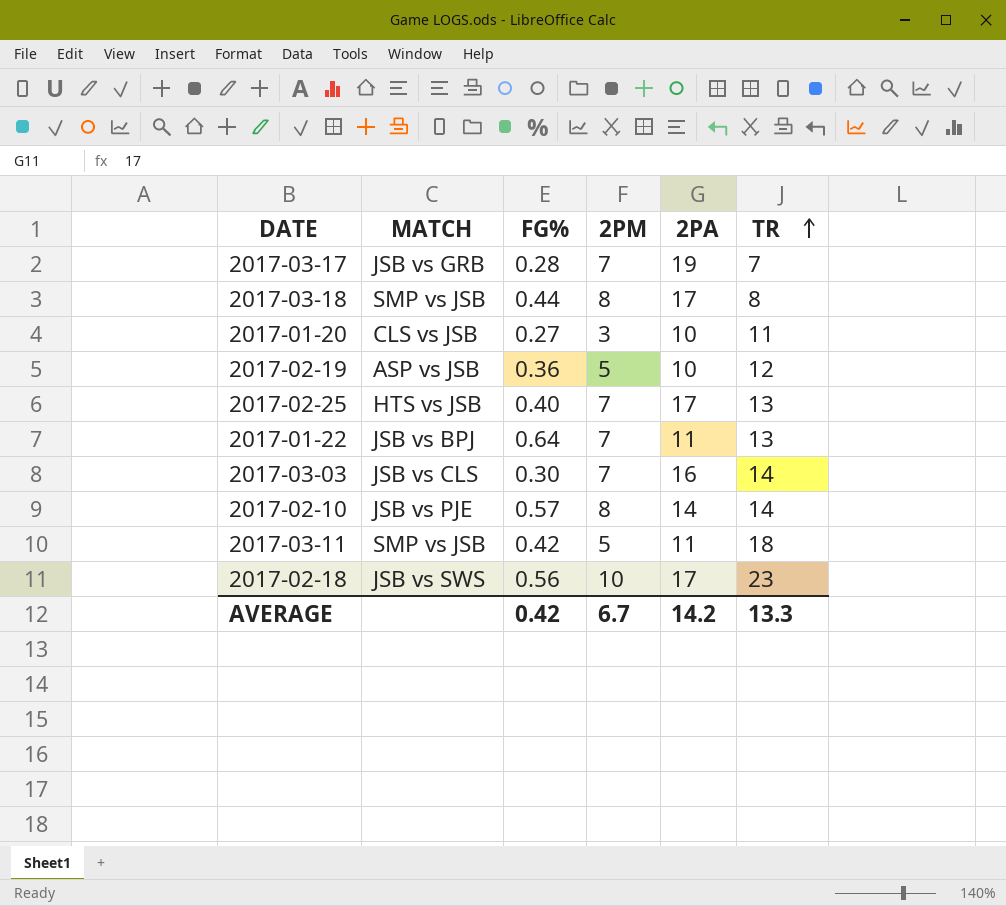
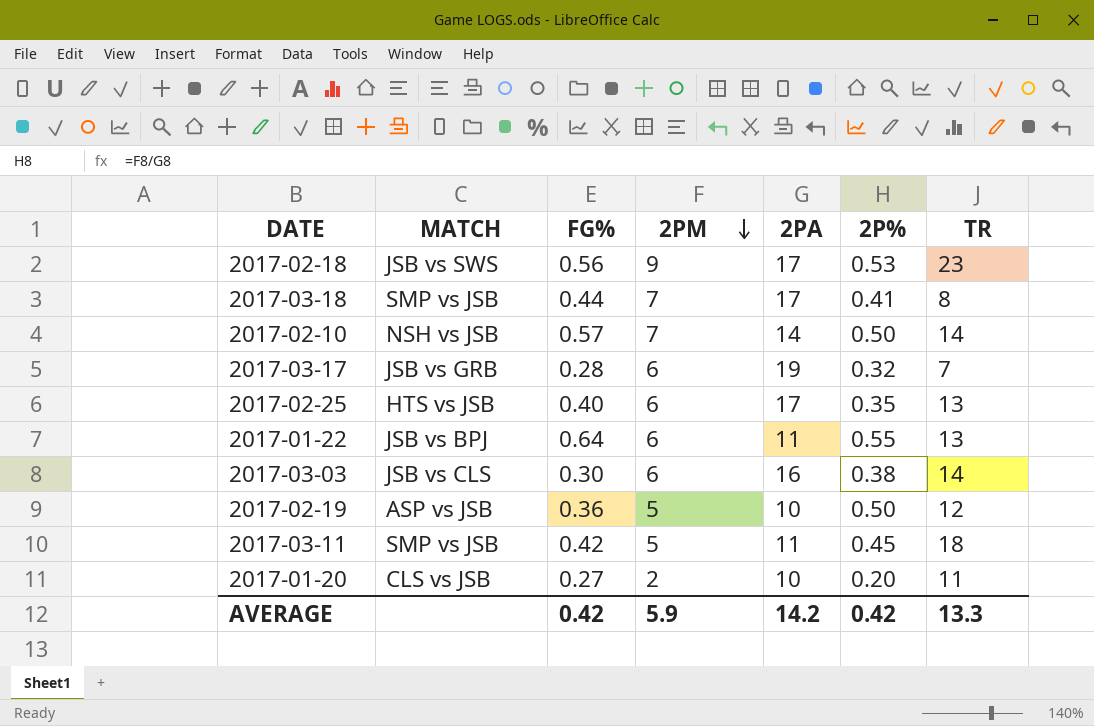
row order: TR ascending -> 2PM descending
column 2P% | formula: none -> [2PM] / [2PA]
2017-02-18 | 2PM: 10 -> 9
2017-03-18 | 2PM: 8 -> 7
2017-02-10 | MATCH: JSB vs PJE -> NSH vs JSB
2017-02-10 | 2PM: 8 -> 7
2017-03-17 | 2PM: 7 -> 6
2017-02-25 | 2PM: 7 -> 6
2017-01-22 | 2PM: 7 -> 6
2017-03-03 | 2PM: 7 -> 6
2017-01-20 | 2PM: 3 -> 2
AVERAGE | 2PM: 6.7 -> 5.9

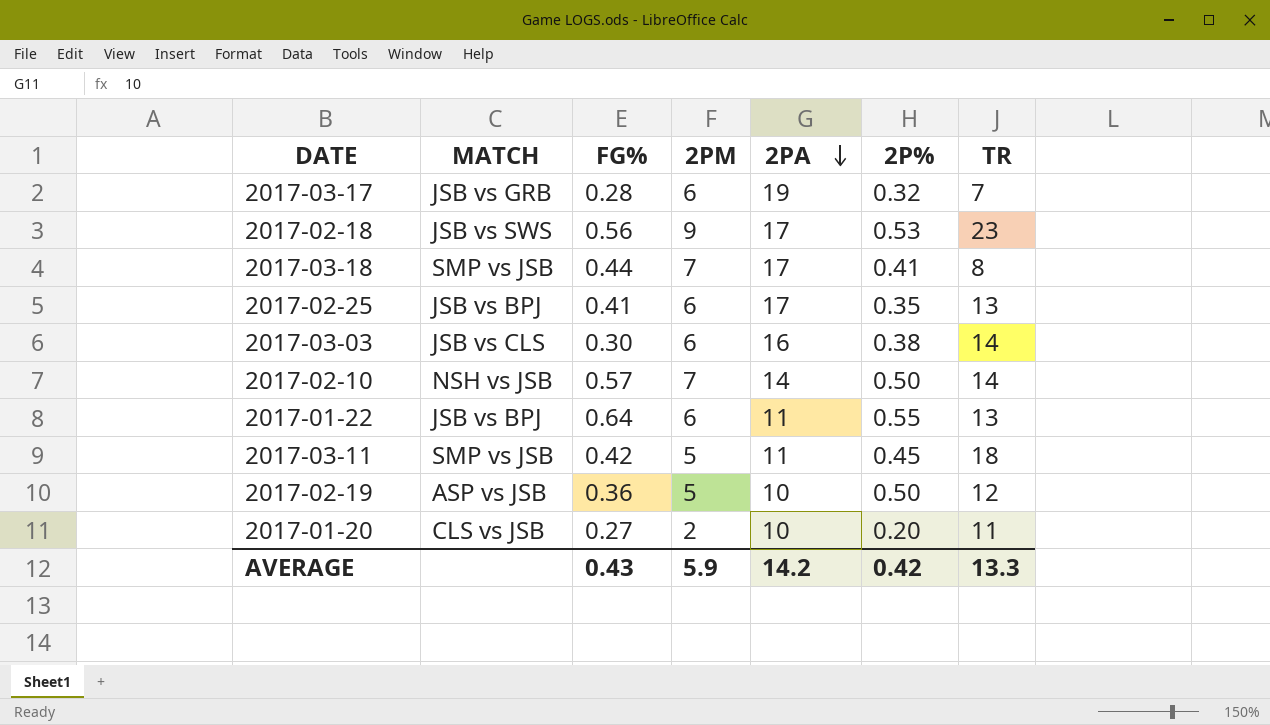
row order: 2PM descending -> 2PA descending
2017-02-25 | MATCH: HTS vs JSB -> JSB vs BPJ
2017-02-25 | FG%: 0.40 -> 0.41
AVERAGE | FG%: 0.42 -> 0.43

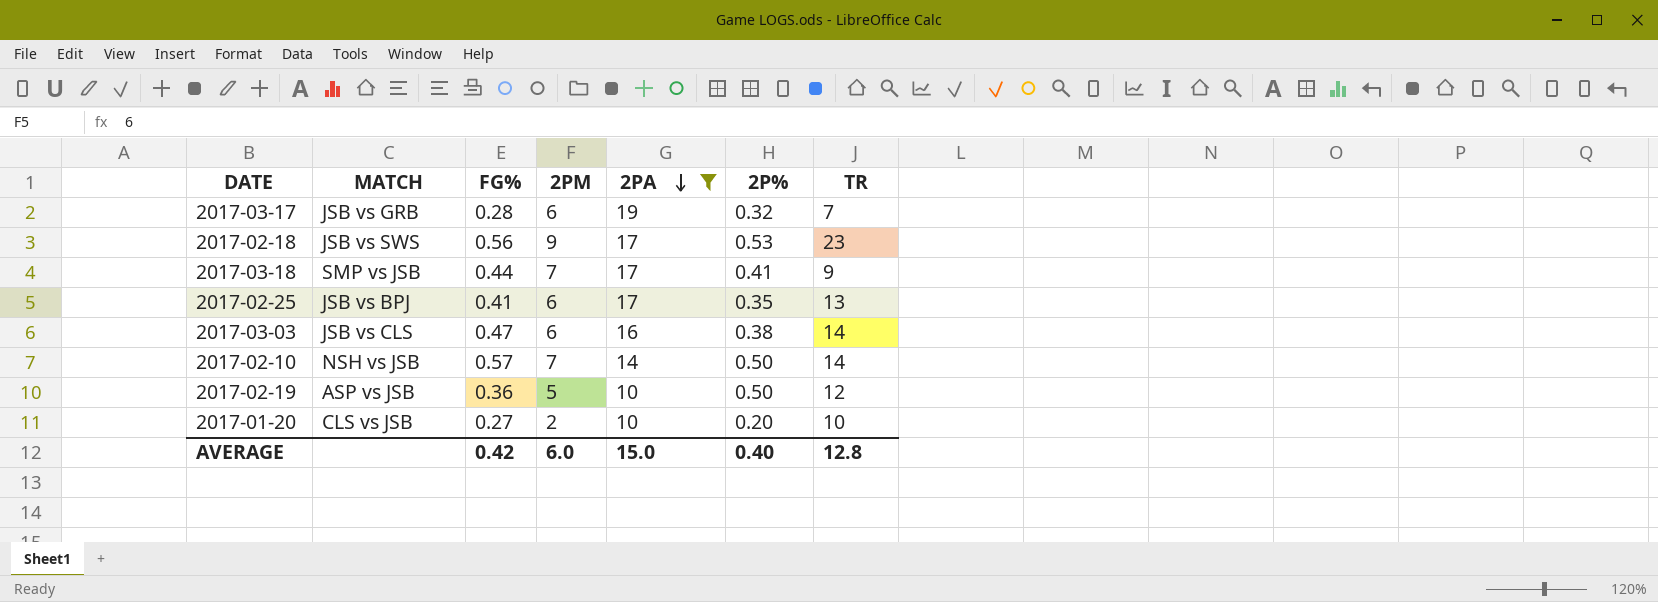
filter: none -> 2PA != 11
2017-03-18 | TR: 8 -> 9
2017-03-03 | FG%: 0.30 -> 0.47
2017-01-20 | TR: 11 -> 10
AVERAGE | FG%: 0.43 -> 0.42
AVERAGE | 2PM: 5.9 -> 6.0
AVERAGE | 2PA: 14.2 -> 15.0
AVERAGE | 2P%: 0.42 -> 0.40
AVERAGE | TR: 13.3 -> 12.8

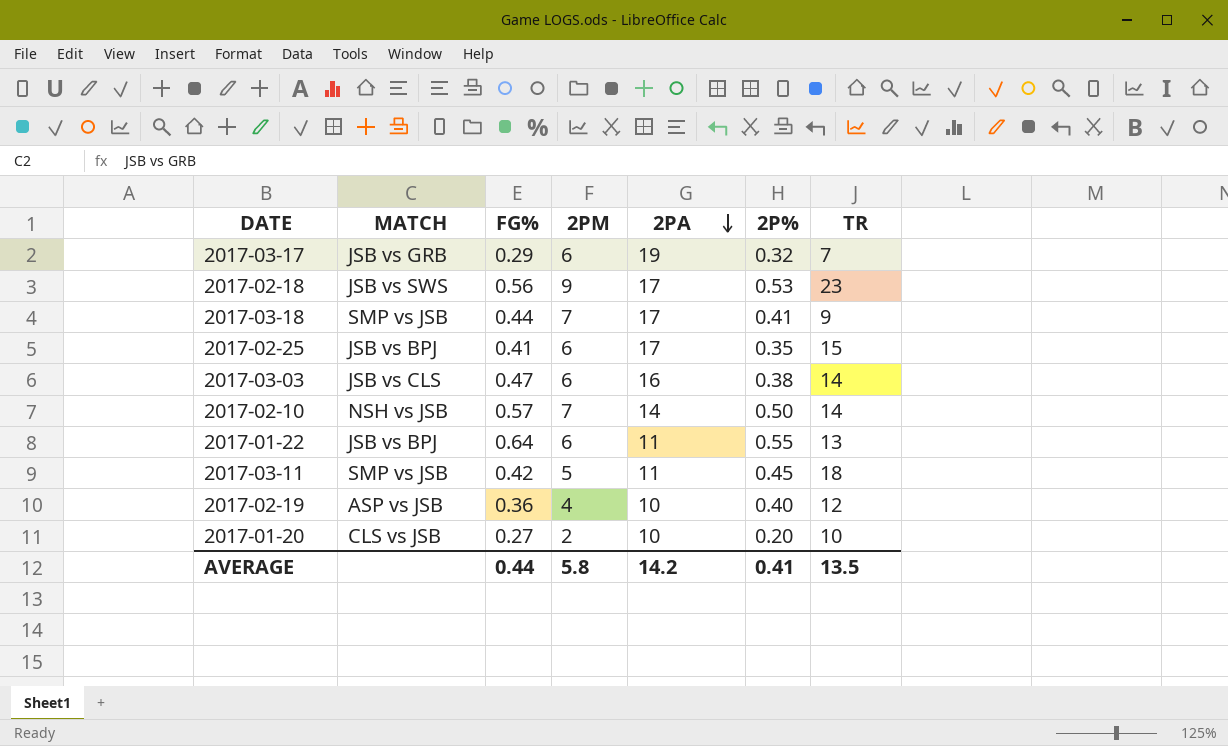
filter: 2PA != 11 -> none
2017-03-17 | FG%: 0.28 -> 0.29
2017-02-25 | TR: 13 -> 15
2017-02-19 | 2PM: 5 -> 4
2017-02-19 | 2P%: 0.50 -> 0.40
AVERAGE | FG%: 0.42 -> 0.44
AVERAGE | 2PM: 6.0 -> 5.8
AVERAGE | 2PA: 15.0 -> 14.2
AVERAGE | 2P%: 0.40 -> 0.41
AVERAGE | TR: 12.8 -> 13.5

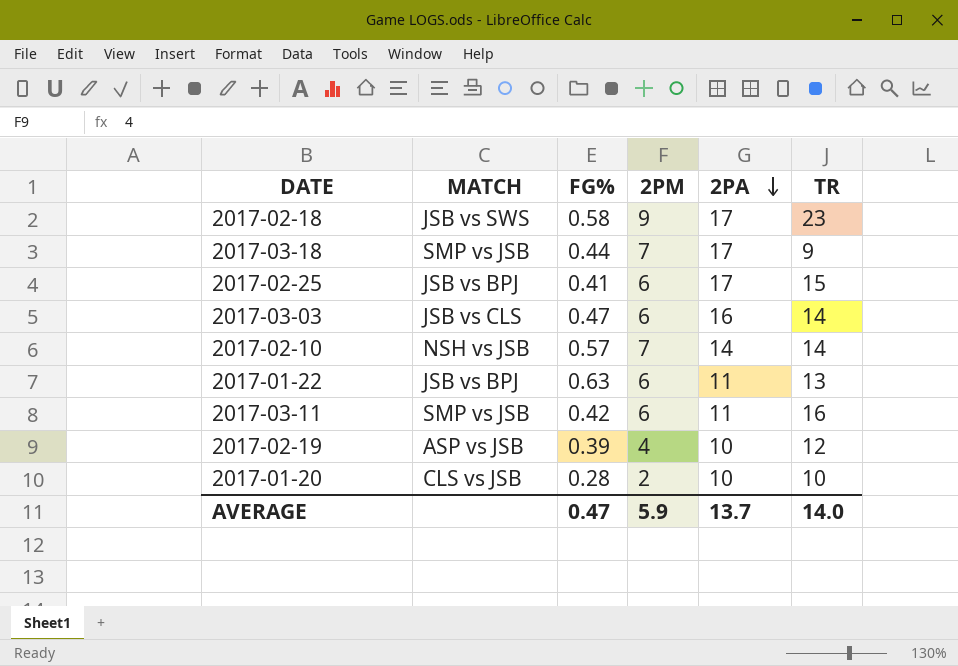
column 2P% | formula: [2PM] / [2PA] -> none
row 2017-03-17: JSB vs GRB | 0.29 | 6 | 19 | 0.32 | 7 -> none
2017-02-18 | FG%: 0.56 -> 0.58
2017-01-22 | FG%: 0.64 -> 0.63
2017-03-11 | 2PM: 5 -> 6
2017-03-11 | TR: 18 -> 16
2017-02-19 | FG%: 0.36 -> 0.39
2017-01-20 | FG%: 0.27 -> 0.28
AVERAGE | FG%: 0.44 -> 0.47
AVERAGE | 2PM: 5.8 -> 5.9
AVERAGE | 2PA: 14.2 -> 13.7
AVERAGE | TR: 13.5 -> 14.0

